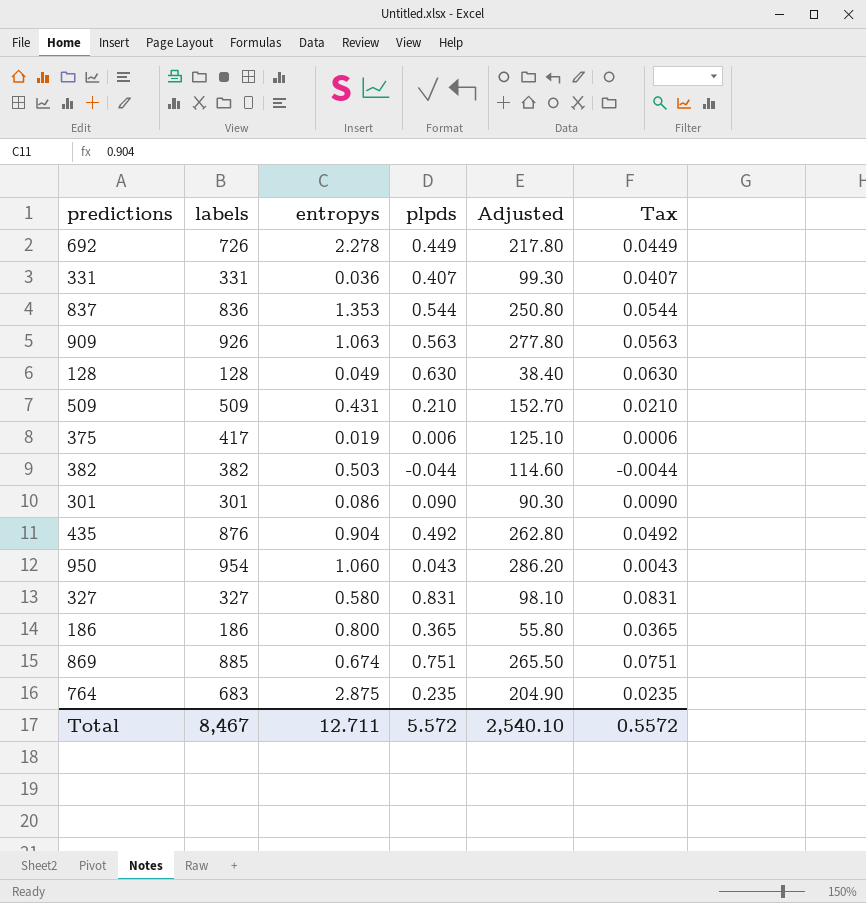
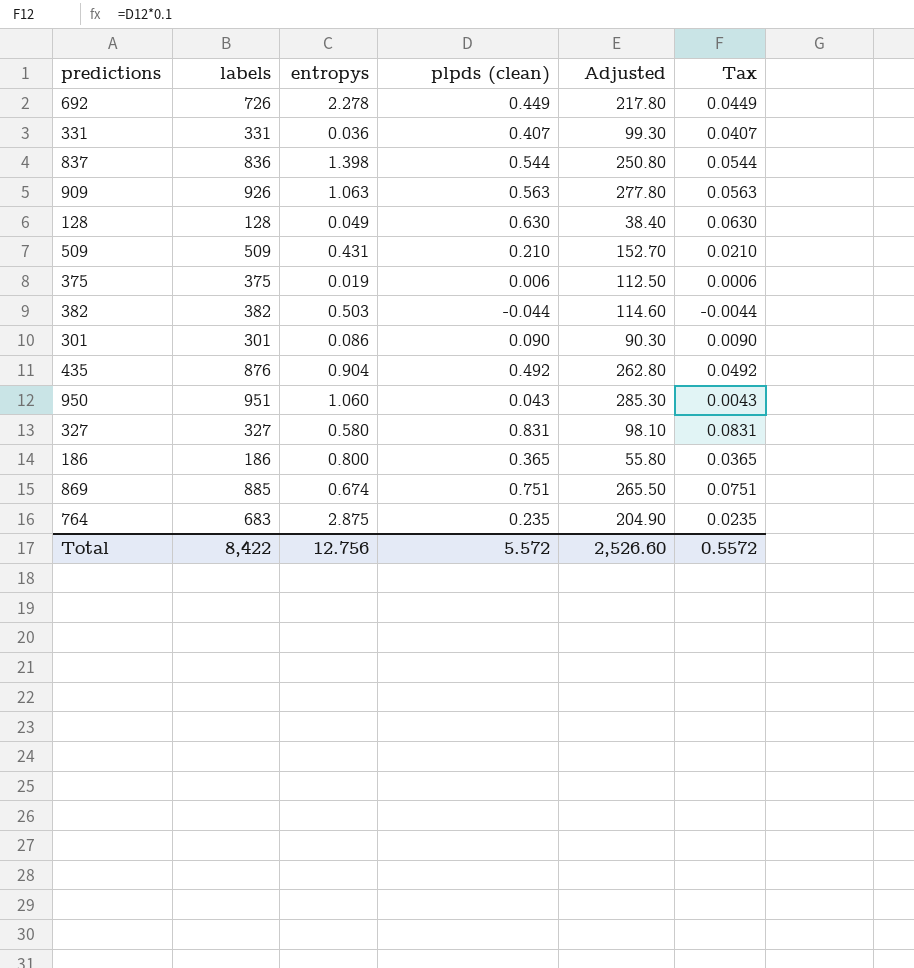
column name: plpds -> plpds (clean)
837 | entropys: 1.353 -> 1.398
375 | labels: 417 -> 375
375 | Adjusted: 125.10 -> 112.50
950 | labels: 954 -> 951
950 | Adjusted: 286.20 -> 285.30
Total | labels: 8,467 -> 8,422
Total | entropys: 12.711 -> 12.756
Total | Adjusted: 2,540.10 -> 2,526.60

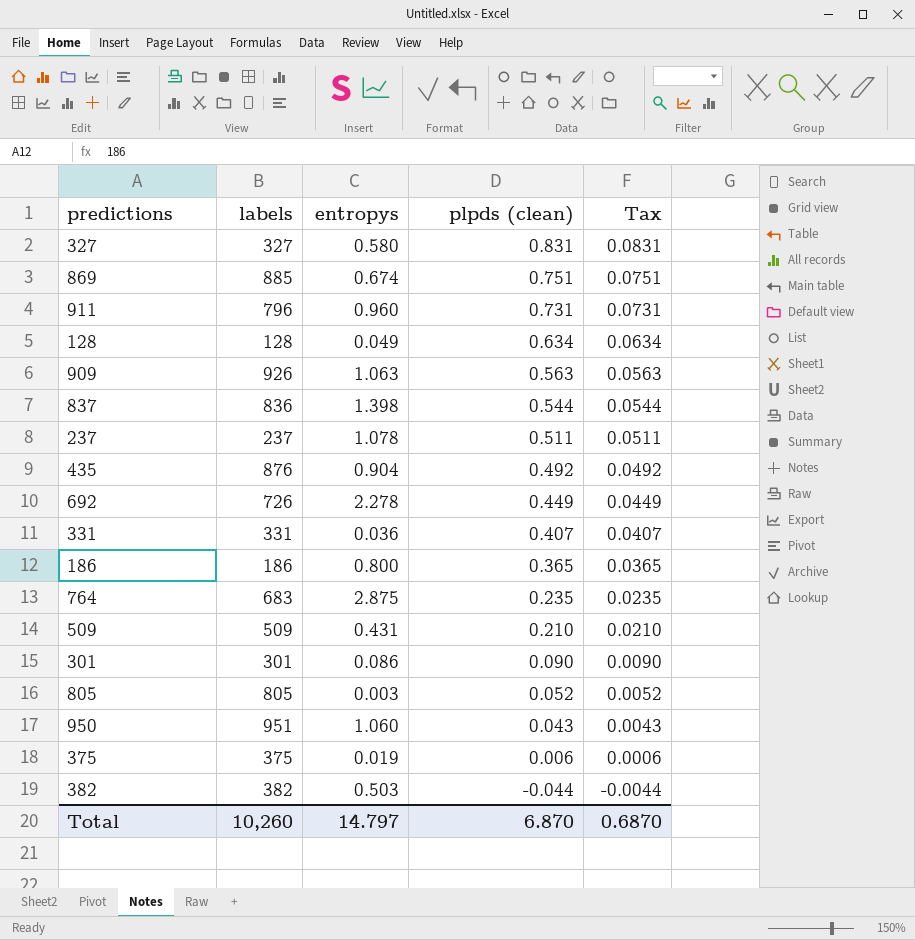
row order: none -> plpds (clean) descending
column Adjusted | formula: [labels] * 0.3 -> none
row 911: none -> 796 | 0.960 | 0.731 | 0.0731
128 | plpds (clean): 0.630 -> 0.634
128 | Tax: 0.0630 -> 0.0634
row 237: none -> 237 | 1.078 | 0.511 | 0.0511
row 805: none -> 805 | 0.003 | 0.052 | 0.0052
Total | labels: 8,422 -> 10,260
Total | entropys: 12.756 -> 14.797
Total | plpds (clean): 5.572 -> 6.870
Total | Tax: 0.5572 -> 0.6870

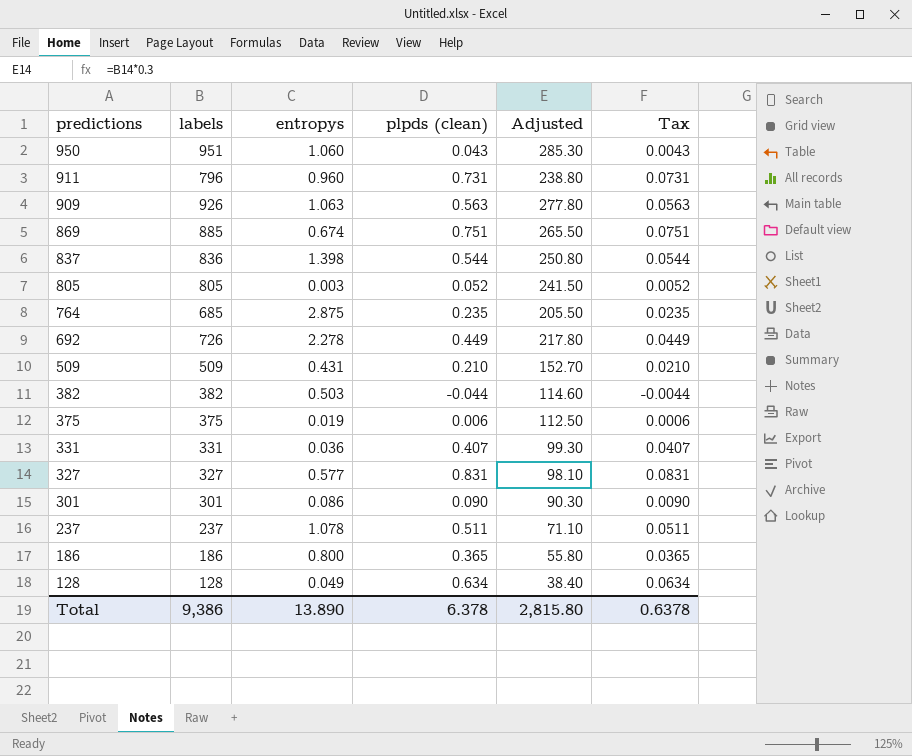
row order: plpds (clean) descending -> predictions descending
column Adjusted | formula: none -> [labels] * 0.3
row 435: 876 | 0.904 | 0.492 | 0.0492 -> none
764 | labels: 683 -> 685
327 | entropys: 0.580 -> 0.577
Total | labels: 10,260 -> 9,386
Total | entropys: 14.797 -> 13.890
Total | plpds (clean): 6.870 -> 6.378
Total | Tax: 0.6870 -> 0.6378

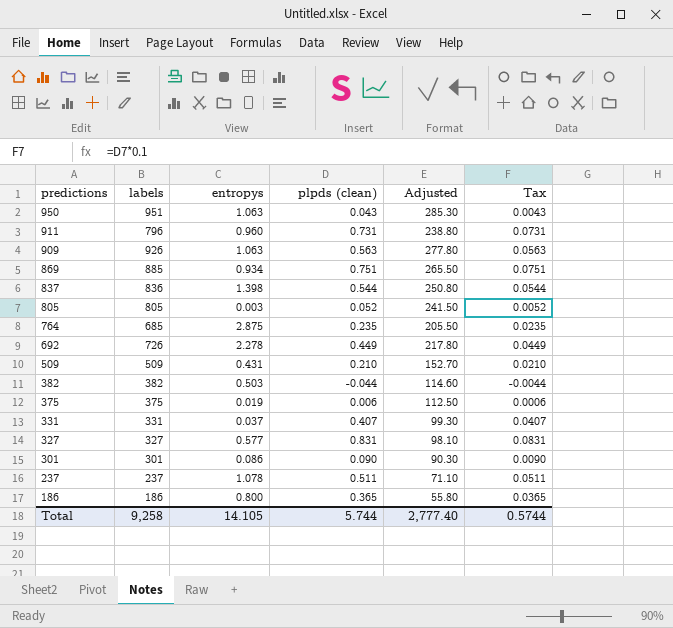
row 128: 128 | 0.049 | 0.634 | 38.40 | 0.0634 -> none
950 | entropys: 1.060 -> 1.063
869 | entropys: 0.674 -> 0.934
331 | entropys: 0.036 -> 0.037
Total | labels: 9,386 -> 9,258
Total | entropys: 13.890 -> 14.105
Total | plpds (clean): 6.378 -> 5.744
Total | Adjusted: 2,815.80 -> 2,777.40
Total | Tax: 0.6378 -> 0.5744

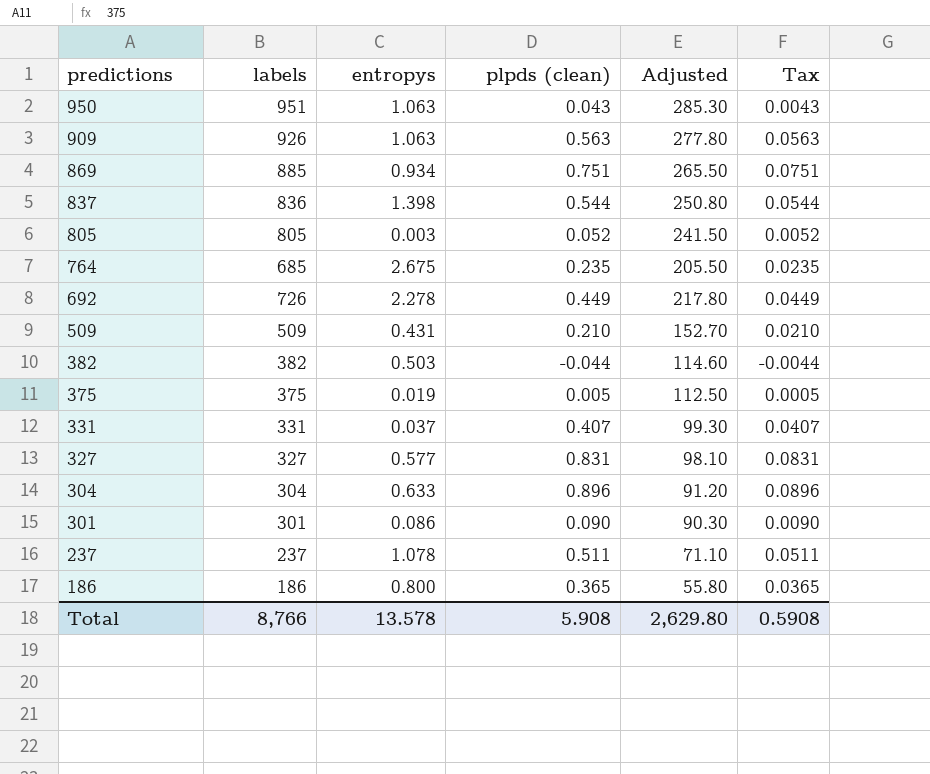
row 911: 796 | 0.960 | 0.731 | 238.80 | 0.0731 -> none
764 | entropys: 2.875 -> 2.675
375 | plpds (clean): 0.006 -> 0.005
375 | Tax: 0.0006 -> 0.0005
row 304: none -> 304 | 0.633 | 0.896 | 91.20 | 0.0896
Total | labels: 9,258 -> 8,766
Total | entropys: 14.105 -> 13.578
Total | plpds (clean): 5.744 -> 5.908
Total | Adjusted: 2,777.40 -> 2,629.80
Total | Tax: 0.5744 -> 0.5908

